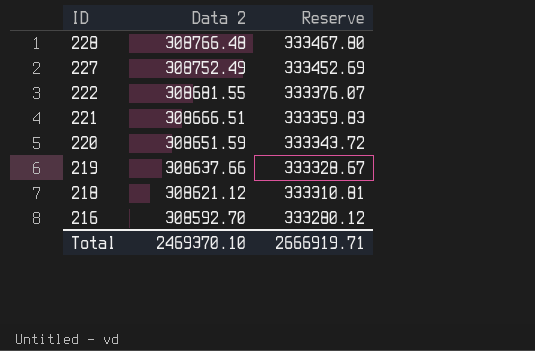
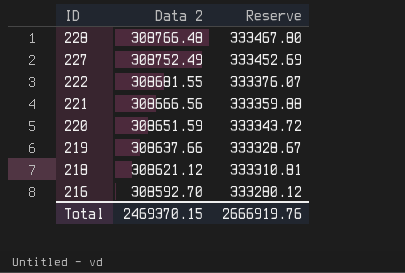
221 | Data 2: 308666.51 -> 308666.56
221 | Reserve: 333359.83 -> 333359.88
Total | Data 2: 2469370.10 -> 2469370.15
Total | Reserve: 2666919.71 -> 2666919.76

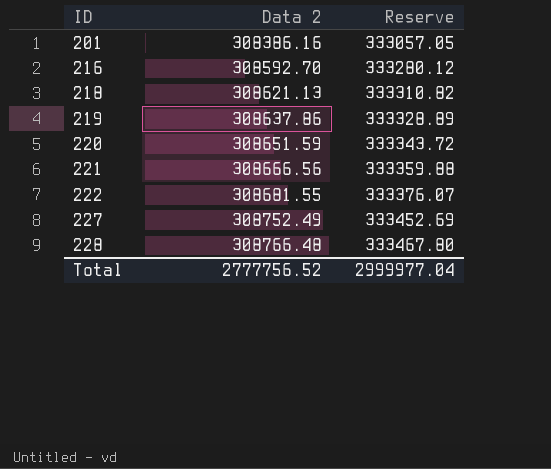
row order: ID descending -> ID ascending
row 201: none -> 308386.16 | 333057.05
218 | Data 2: 308621.12 -> 308621.13
218 | Reserve: 333310.81 -> 333310.82
219 | Data 2: 308637.66 -> 308637.86
219 | Reserve: 333328.67 -> 333328.89
Total | Data 2: 2469370.15 -> 2777756.52
Total | Reserve: 2666919.76 -> 2999977.04

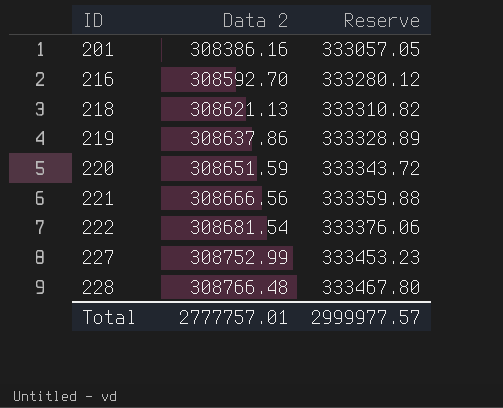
222 | Data 2: 308681.55 -> 308681.54
222 | Reserve: 333376.07 -> 333376.06
227 | Data 2: 308752.49 -> 308752.99
227 | Reserve: 333452.69 -> 333453.23
Total | Data 2: 2777756.52 -> 2777757.01
Total | Reserve: 2999977.04 -> 2999977.57

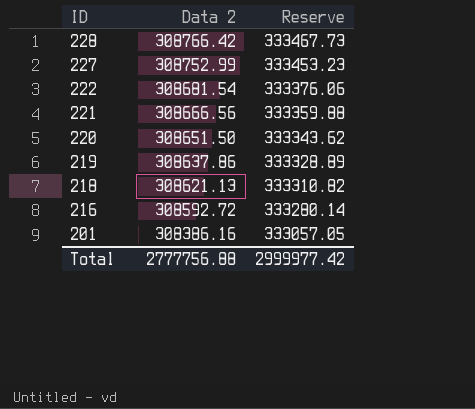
row order: ID ascending -> ID descending
228 | Data 2: 308766.48 -> 308766.42
228 | Reserve: 333467.80 -> 333467.73
220 | Data 2: 308651.59 -> 308651.50
220 | Reserve: 333343.72 -> 333343.62
216 | Data 2: 308592.70 -> 308592.72
216 | Reserve: 333280.12 -> 333280.14
Total | Data 2: 2777757.01 -> 2777756.88
Total | Reserve: 2999977.57 -> 2999977.42

